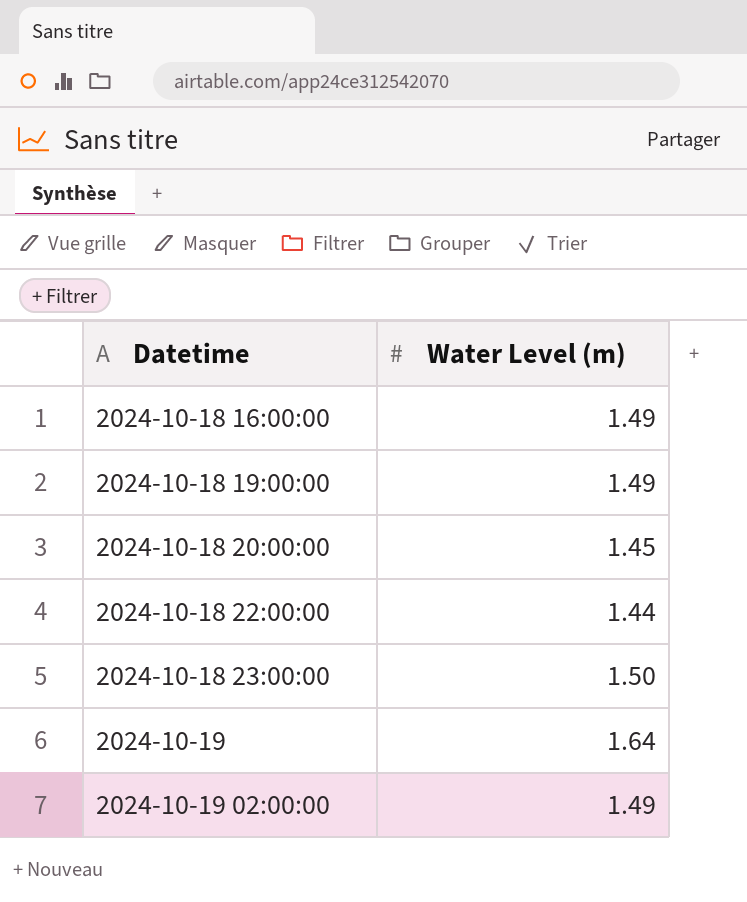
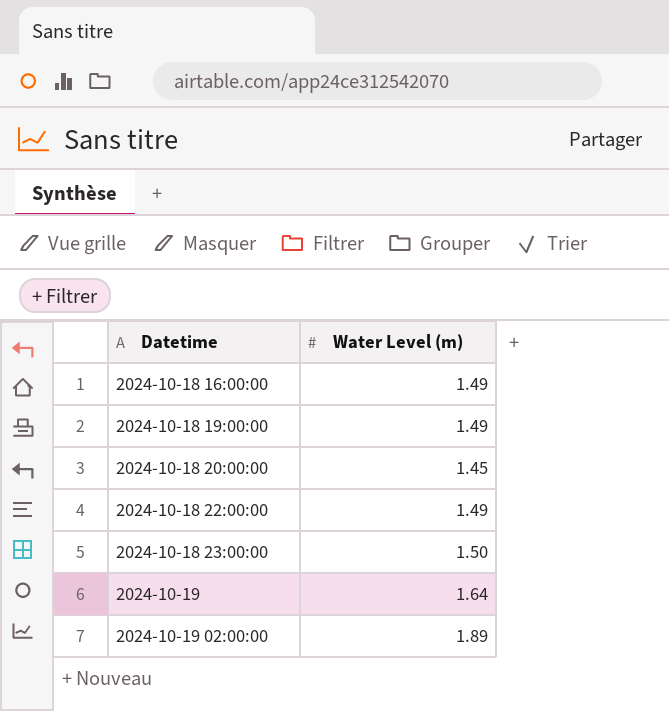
2024-10-18 22:00:00 | Water Level (m): 1.44 -> 1.49
2024-10-19 02:00:00 | Water Level (m): 1.49 -> 1.89

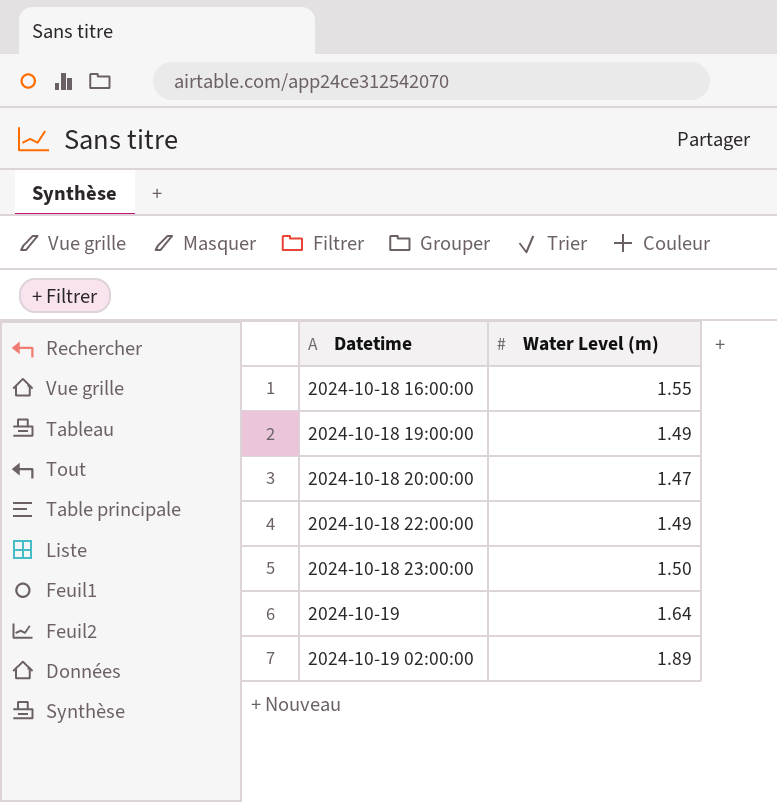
2024-10-18 16:00:00 | Water Level (m): 1.49 -> 1.55
2024-10-18 20:00:00 | Water Level (m): 1.45 -> 1.47

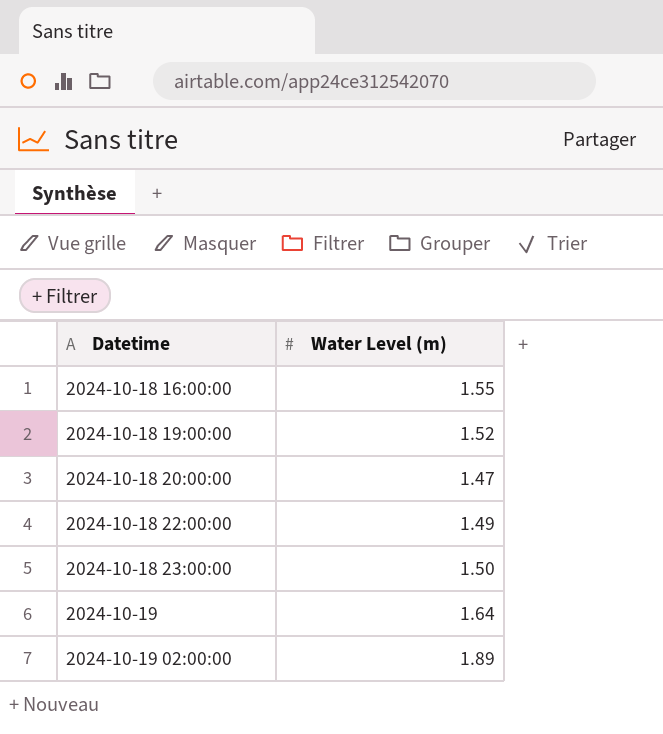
2024-10-18 19:00:00 | Water Level (m): 1.49 -> 1.52

